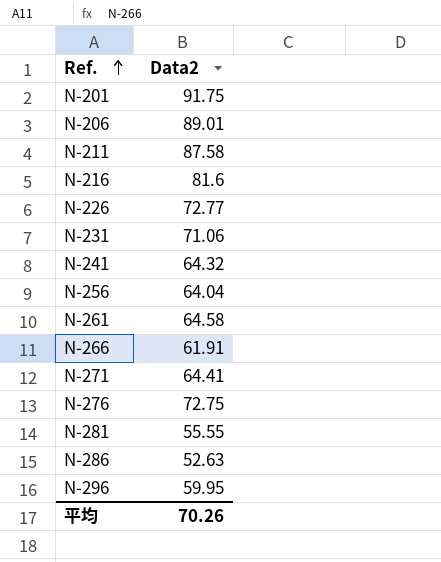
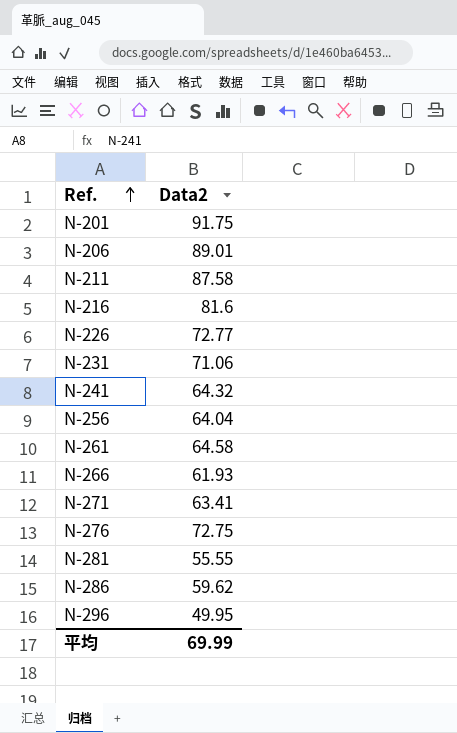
N-266 | Data2: 61.91 -> 61.93
N-271 | Data2: 64.41 -> 63.41
N-286 | Data2: 52.63 -> 59.62
N-296 | Data2: 59.95 -> 49.95
平均 | Data2: 70.26 -> 69.99

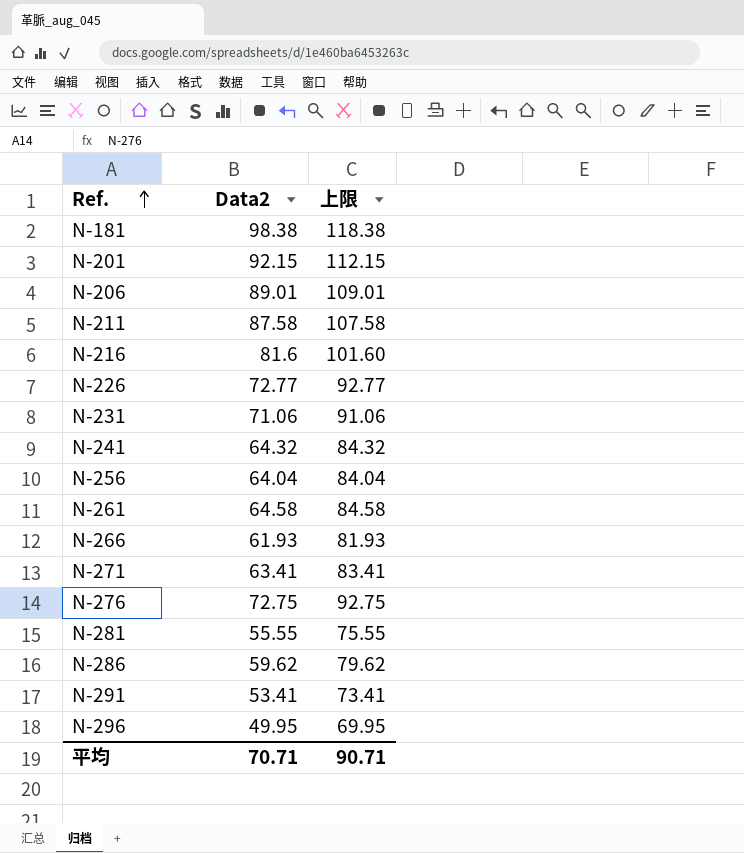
column 上限 | formula: none -> [Data2] + 20
row N-181: none -> 98.38 | 118.38
N-201 | Data2: 91.75 -> 92.15
row N-291: none -> 53.41 | 73.41
平均 | Data2: 69.99 -> 70.71

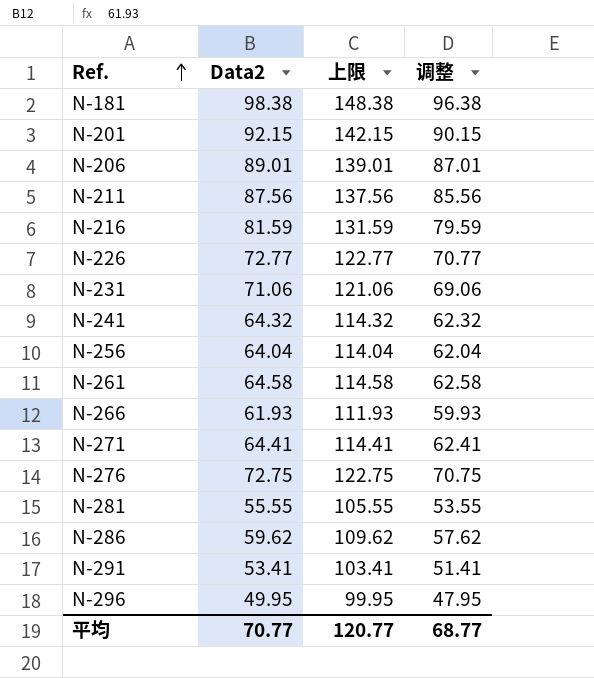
column 上限 | formula: [Data2] + 20 -> [Data2] + 50
column 调整 | formula: none -> [Data2] - 2
N-211 | Data2: 87.58 -> 87.56
N-216 | Data2: 81.6 -> 81.59
N-271 | Data2: 63.41 -> 64.41
平均 | Data2: 70.71 -> 70.77
平均 | 上限: 90.71 -> 120.77

